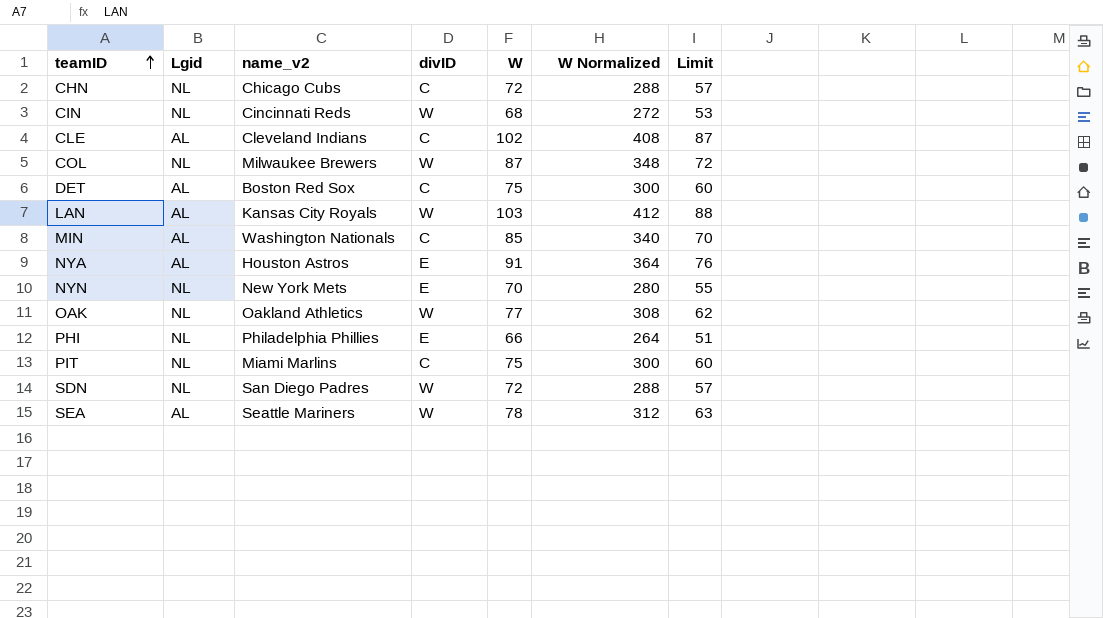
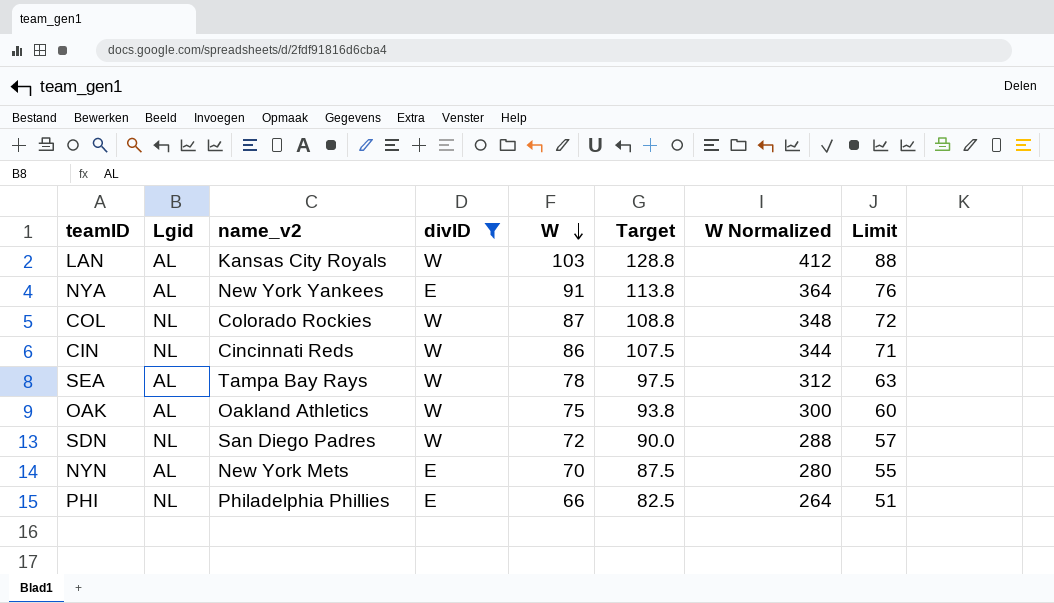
filter: none -> divID != C
row order: teamID ascending -> W descending
column Target | formula: none -> [W] * 1.25
NYA | name_v2: Houston Astros -> New York Yankees
COL | name_v2: Milwaukee Brewers -> Colorado Rockies
CIN | W: 68 -> 86
CIN | W Normalized: 272 -> 344
CIN | Limit: 53 -> 71
SEA | name_v2: Seattle Mariners -> Tampa Bay Rays
OAK | Lgid: NL -> AL
OAK | W: 77 -> 75
OAK | W Normalized: 308 -> 300
OAK | Limit: 62 -> 60
NYN | Lgid: NL -> AL

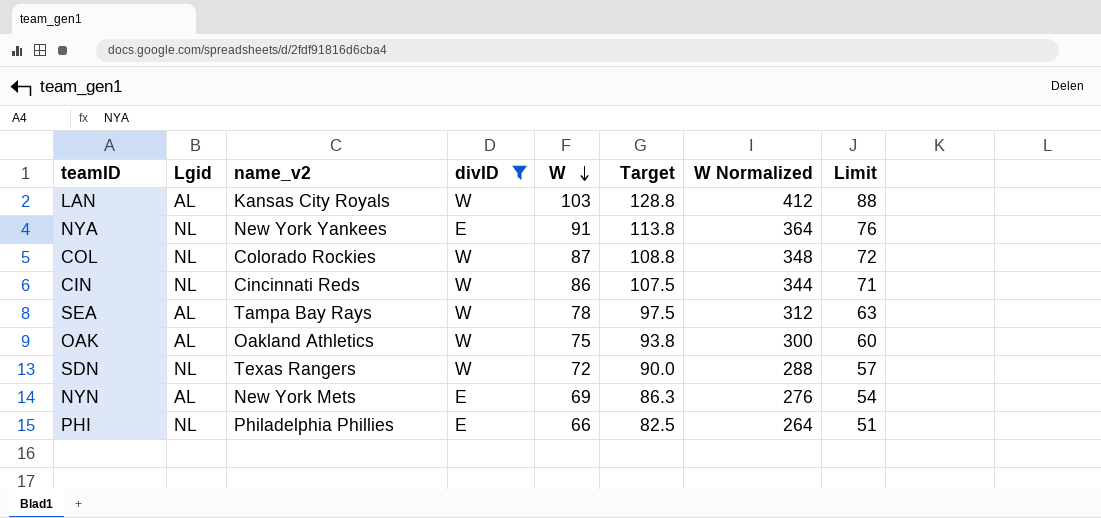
NYA | Lgid: AL -> NL
SDN | name_v2: San Diego Padres -> Texas Rangers
NYN | W: 70 -> 69
NYN | Target: 87.5 -> 86.3
NYN | W Normalized: 280 -> 276
NYN | Limit: 55 -> 54

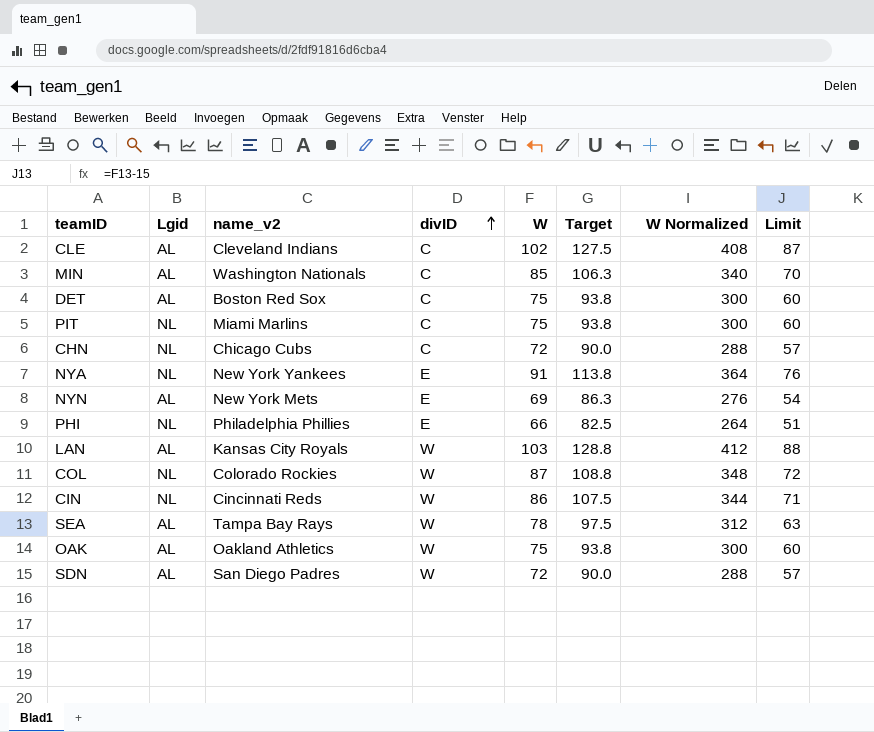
filter: divID != C -> none
row order: W descending -> divID ascending
SDN | Lgid: NL -> AL
SDN | name_v2: Texas Rangers -> San Diego Padres

